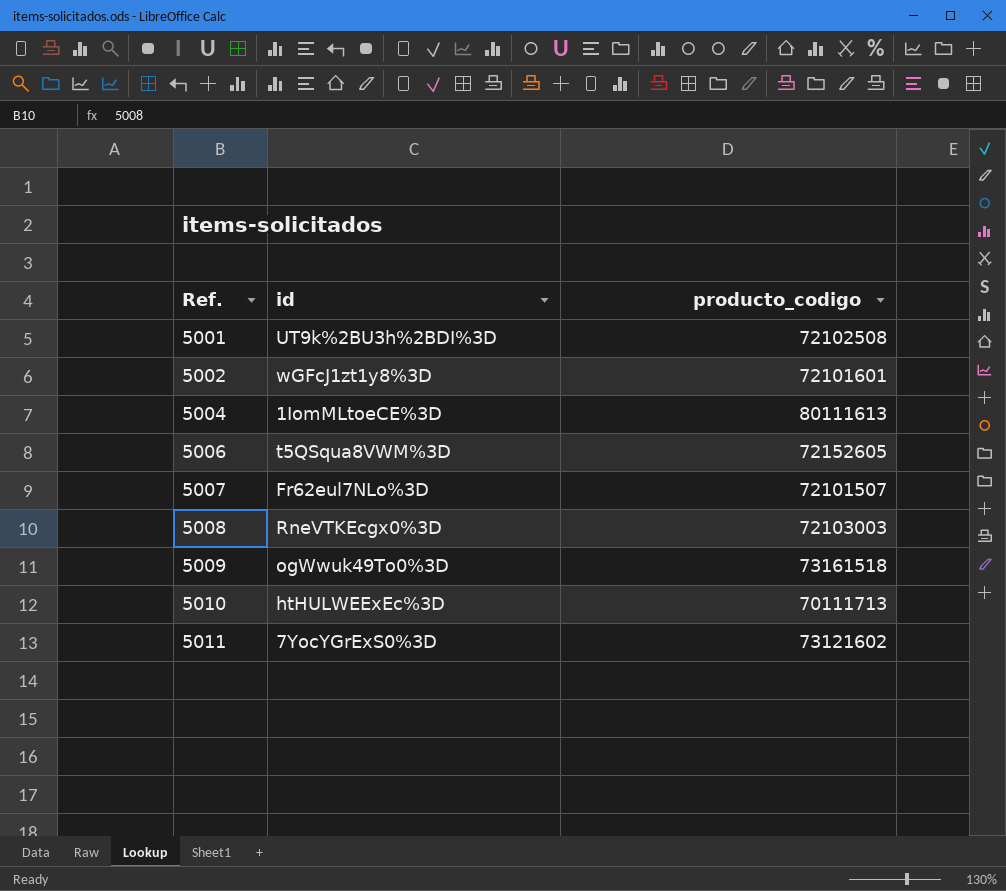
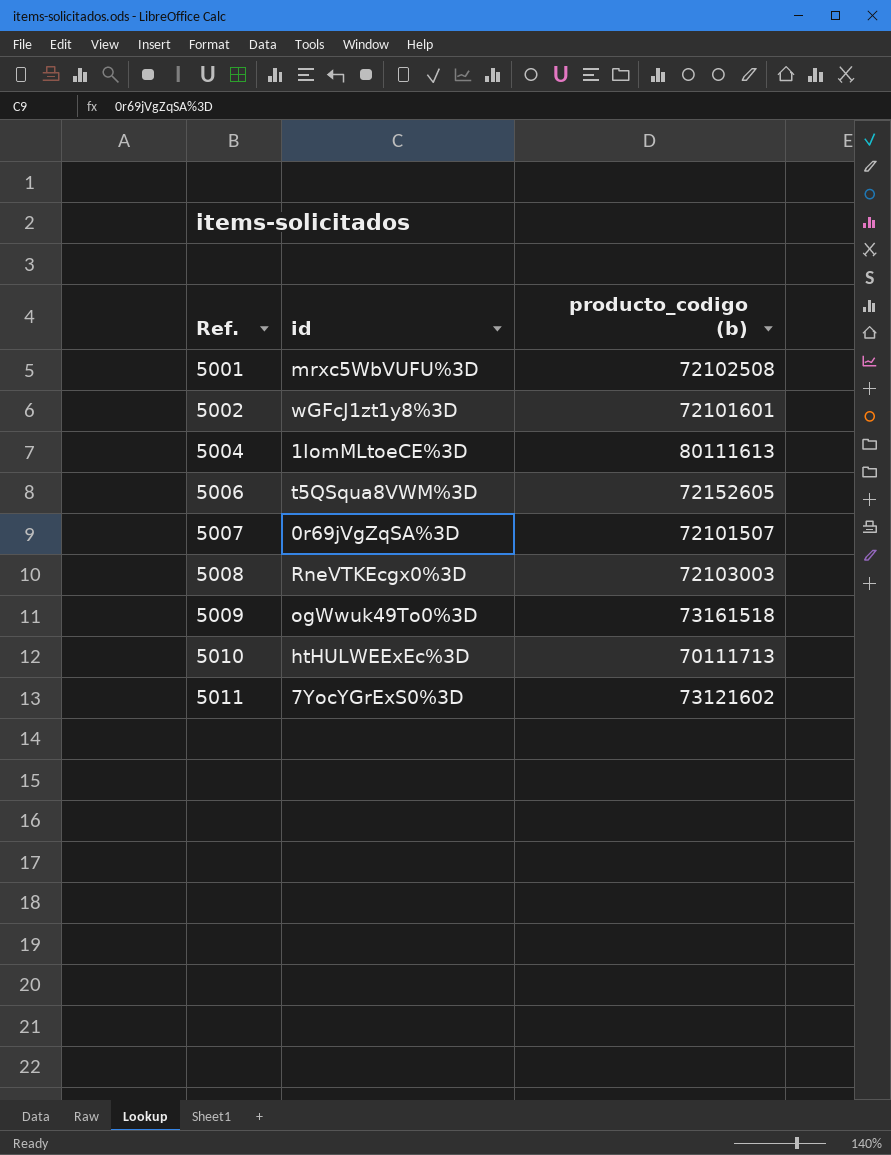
column name: producto_codigo -> producto_codigo (b)
5001 | id: UT9k%2BU3h%2BDI%3D -> mrxc5WbVUFU%3D
5007 | id: Fr62eul7NLo%3D -> 0r69jVgZqSA%3D

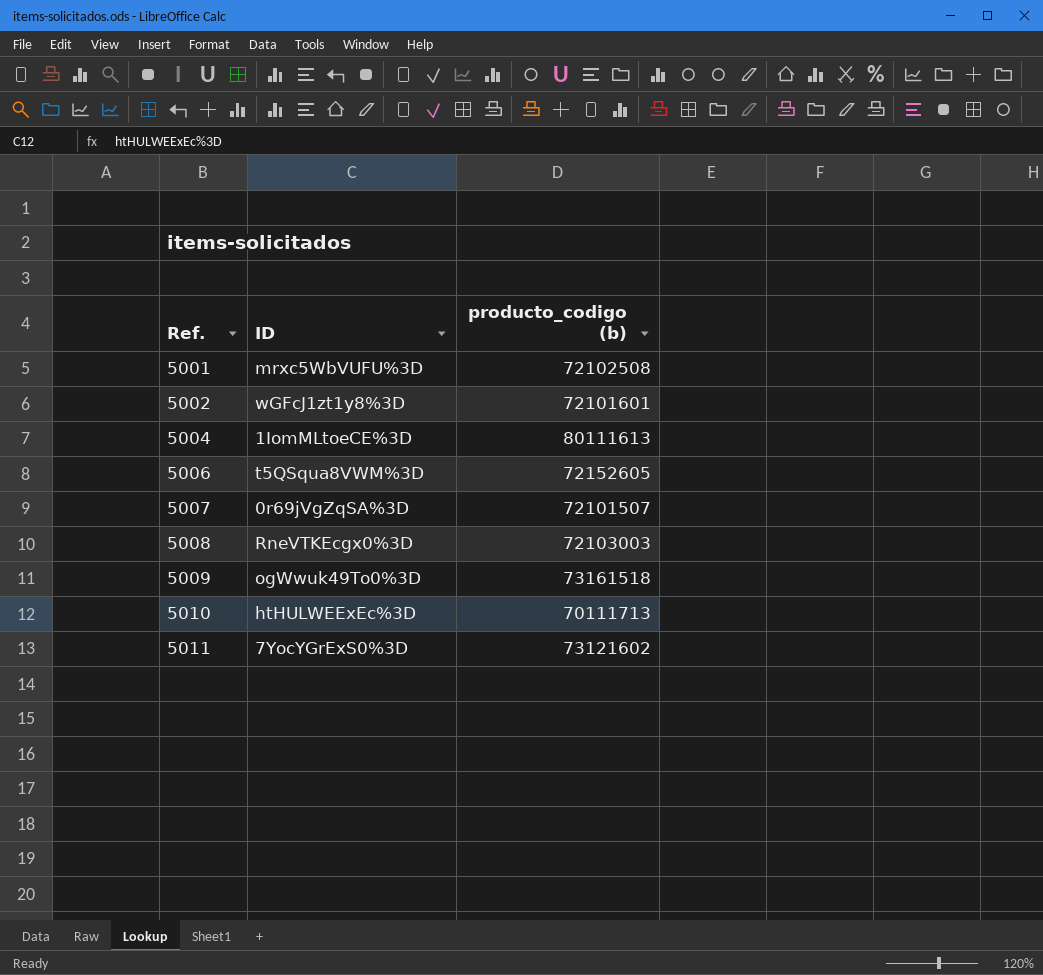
column name: id -> ID

